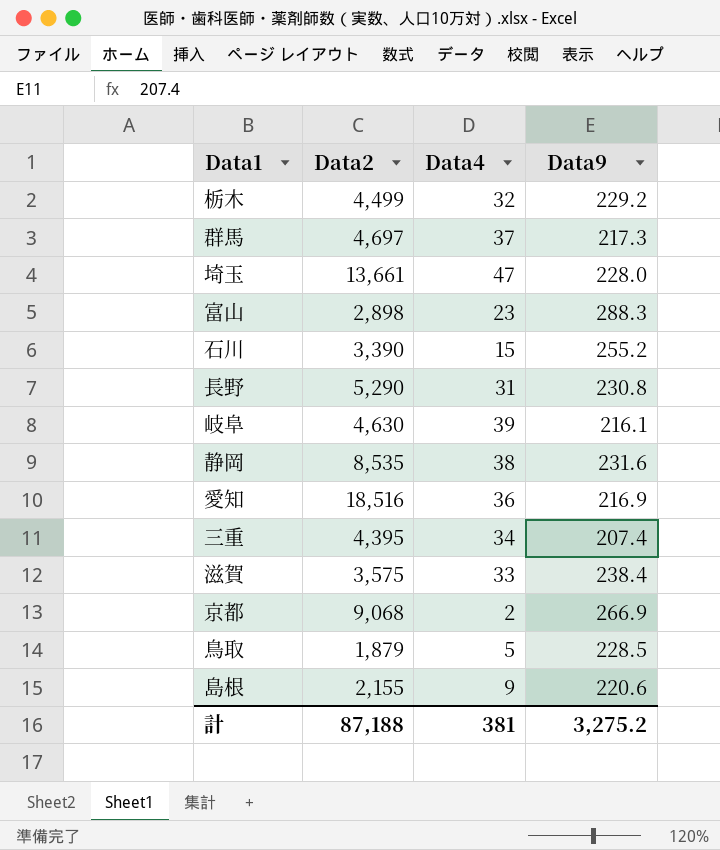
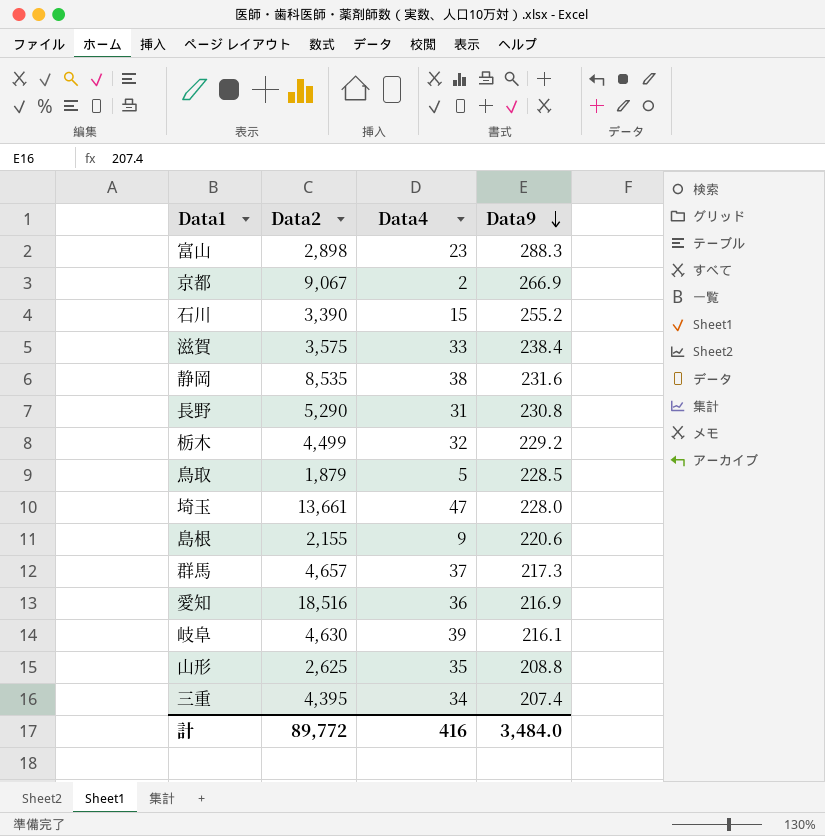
row order: none -> Data9 descending
京都 | Data2: 9,068 -> 9,067
群馬 | Data2: 4,697 -> 4,657
row 山形: none -> 2,625 | 35 | 208.8
計 | Data2: 87,188 -> 89,772
計 | Data4: 381 -> 416
計 | Data9: 3,275.2 -> 3,484.0

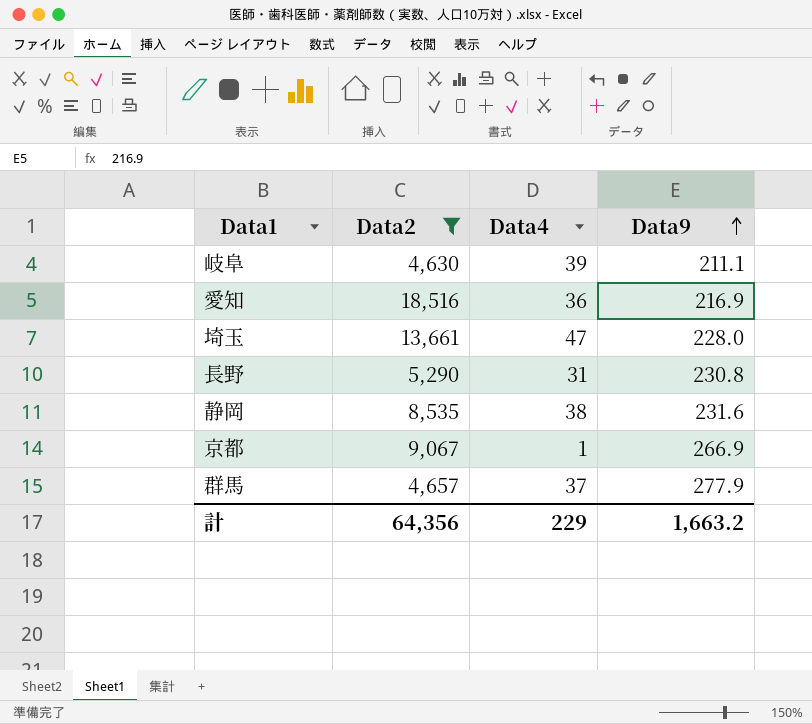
filter: none -> Data2 >= 4,630
row order: Data9 descending -> Data9 ascending
岐阜 | Data9: 216.1 -> 211.1
京都 | Data4: 2 -> 1
群馬 | Data9: 217.3 -> 277.9
計 | Data2: 89,772 -> 64,356
計 | Data4: 416 -> 229
計 | Data9: 3,484.0 -> 1,663.2

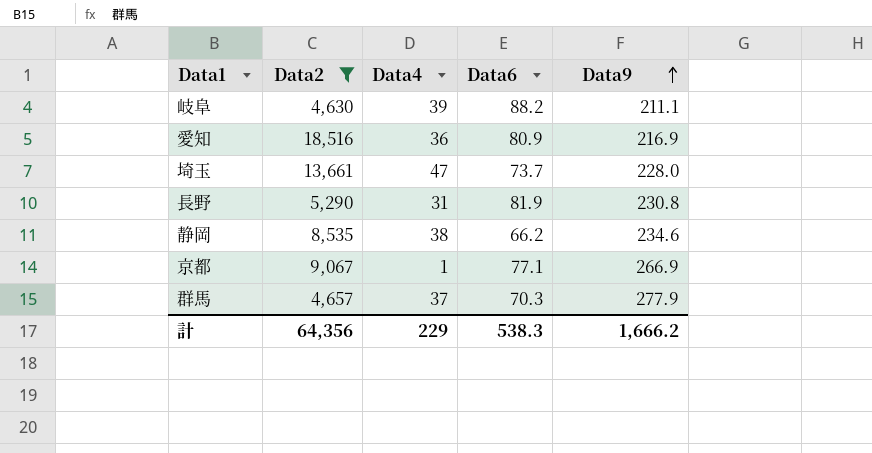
column Data6 | position: none -> 4
静岡 | Data9: 231.6 -> 234.6
計 | Data9: 1,663.2 -> 1,666.2

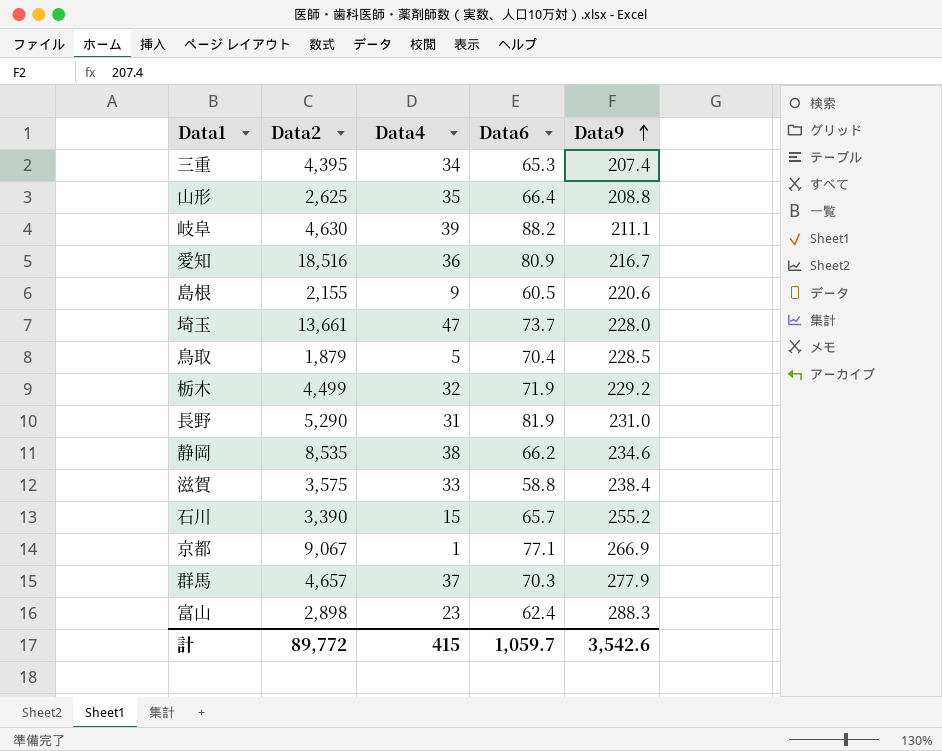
filter: Data2 >= 4,630 -> none
愛知 | Data9: 216.9 -> 216.7
長野 | Data9: 230.8 -> 231.0
計 | Data2: 64,356 -> 89,772
計 | Data4: 229 -> 415
計 | Data6: 538.3 -> 1,059.7
計 | Data9: 1,666.2 -> 3,542.6

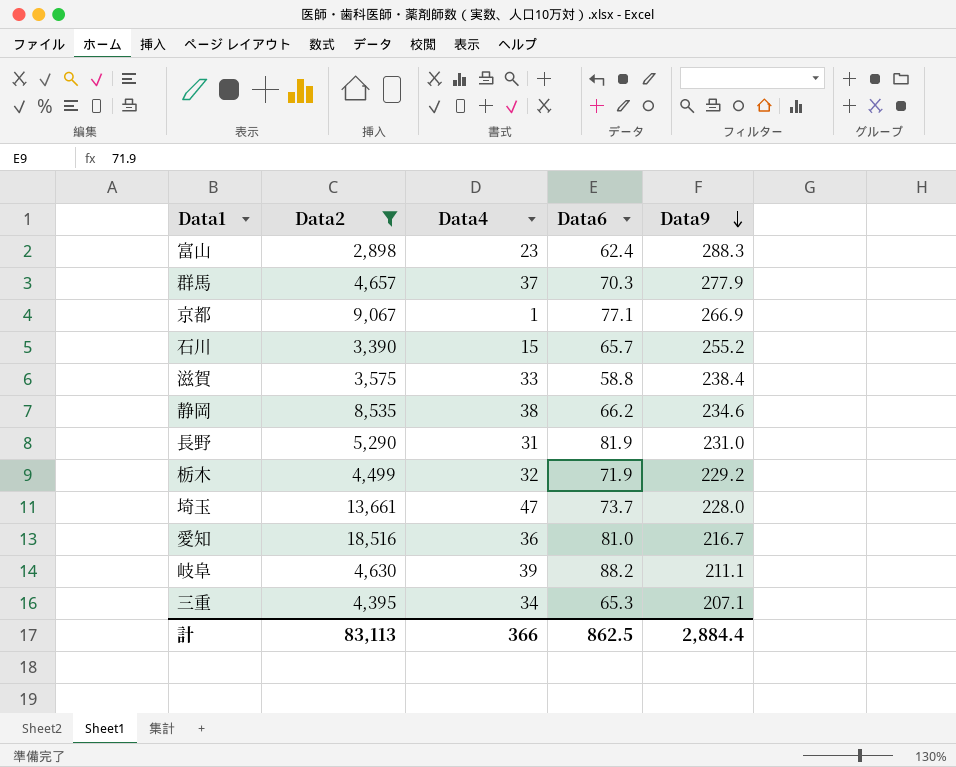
filter: none -> Data2 >= 2,898
row order: Data9 ascending -> Data9 descending
愛知 | Data6: 80.9 -> 81.0
三重 | Data9: 207.4 -> 207.1
計 | Data2: 89,772 -> 83,113
計 | Data4: 415 -> 366
計 | Data6: 1,059.7 -> 862.5
計 | Data9: 3,542.6 -> 2,884.4

